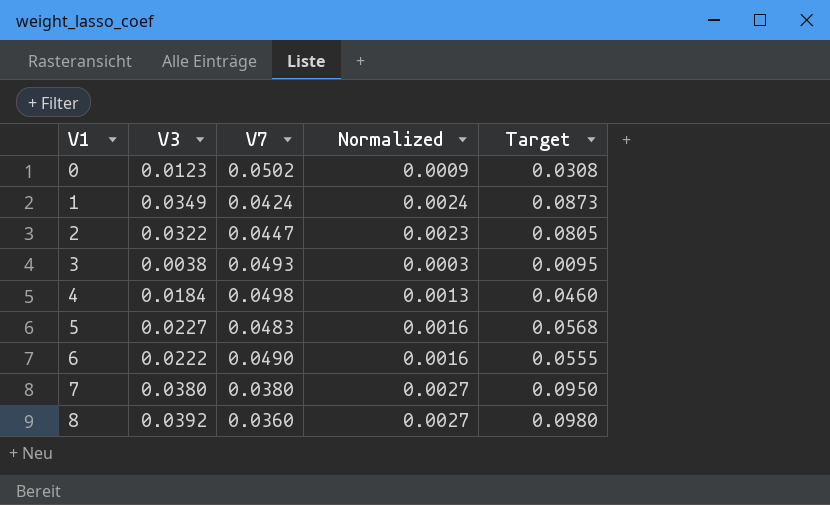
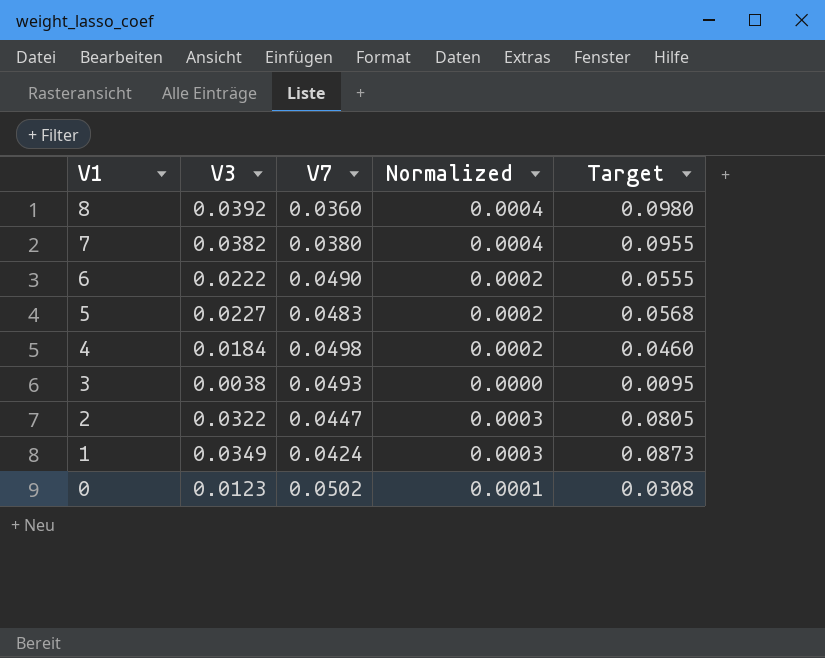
row order: V1 ascending -> V1 descending
column Normalized | formula: [V3] * 0.07 -> [V3] * 0.01
7 | V3: 0.0380 -> 0.0382
7 | Target: 0.0950 -> 0.0955

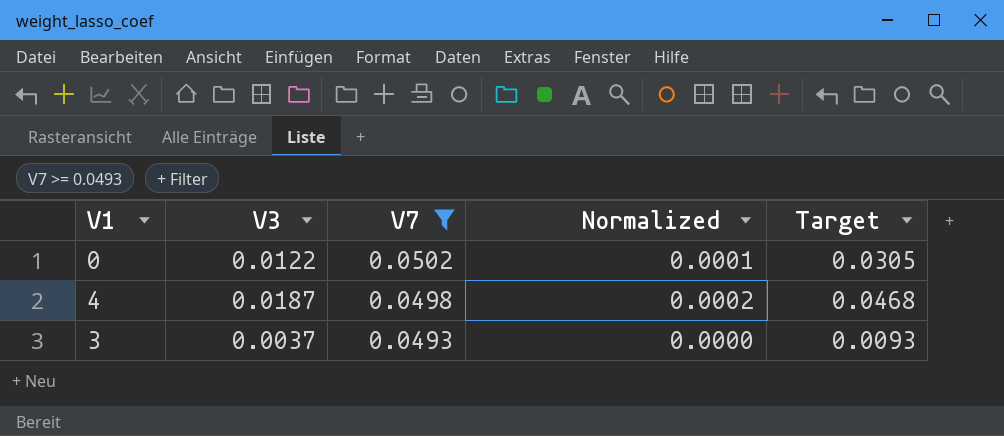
filter: none -> V7 >= 0.0493
row order: V1 descending -> V7 descending
0 | V3: 0.0123 -> 0.0122
0 | Target: 0.0308 -> 0.0305
4 | V3: 0.0184 -> 0.0187
4 | Target: 0.0460 -> 0.0468
3 | V3: 0.0038 -> 0.0037
3 | Target: 0.0095 -> 0.0093

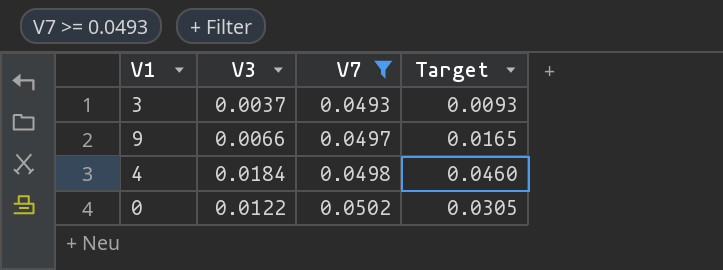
row order: V7 descending -> V7 ascending
column Normalized | formula: [V3] * 0.01 -> none
row 9: none -> 0.0066 | 0.0497 | 0.0165
4 | V3: 0.0187 -> 0.0184
4 | Target: 0.0468 -> 0.0460

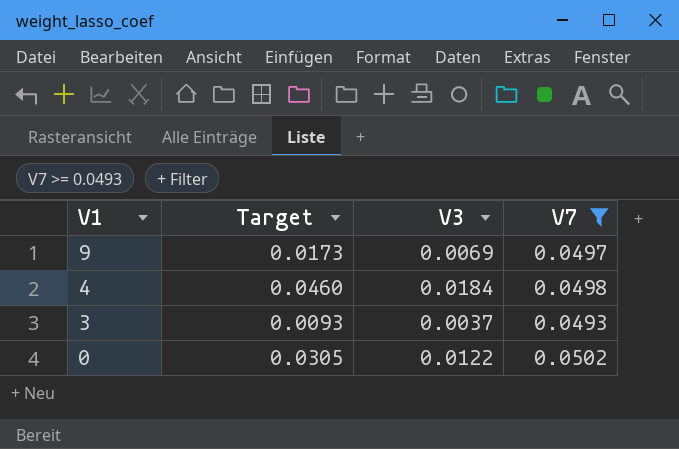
row order: V7 ascending -> V1 descending
column Target | position: 4 -> 2
9 | Target: 0.0165 -> 0.0173
9 | V3: 0.0066 -> 0.0069

